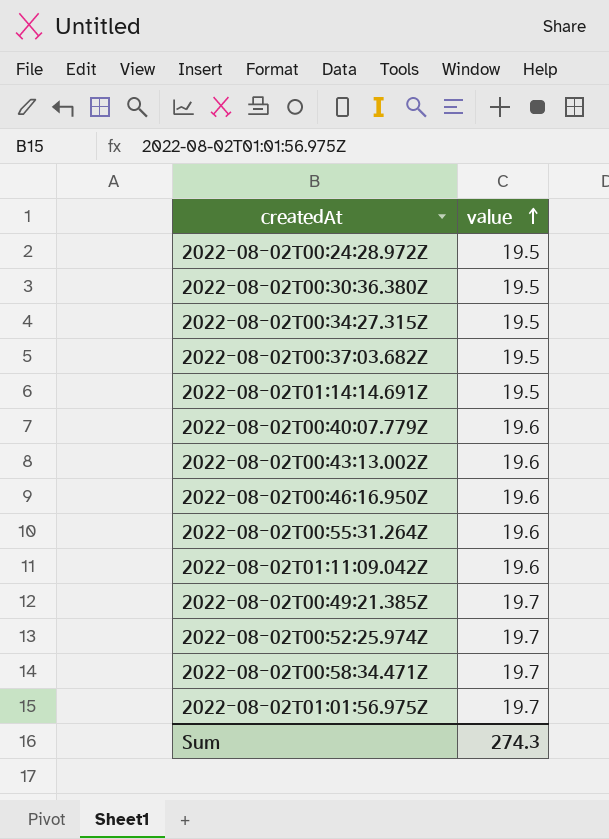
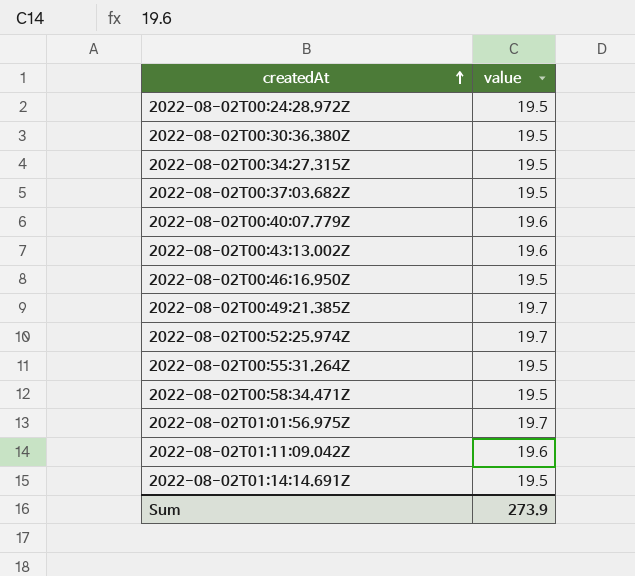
row order: value ascending -> createdAt ascending
2022-08-02T00:46:16.950Z | value: 19.6 -> 19.5
2022-08-02T00:55:31.264Z | value: 19.6 -> 19.5
2022-08-02T00:58:34.471Z | value: 19.7 -> 19.5
Sum | value: 274.3 -> 273.9

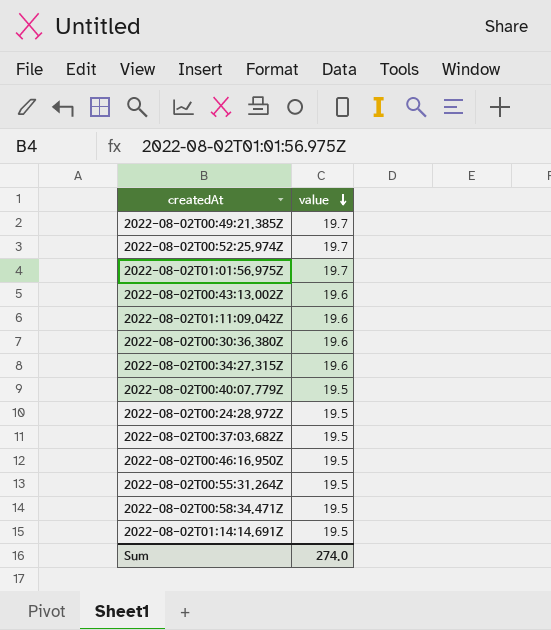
row order: createdAt ascending -> value descending
2022-08-02T00:30:36.380Z | value: 19.5 -> 19.6
2022-08-02T00:34:27.315Z | value: 19.5 -> 19.6
2022-08-02T00:40:07.779Z | value: 19.6 -> 19.5
Sum | value: 273.9 -> 274.0

